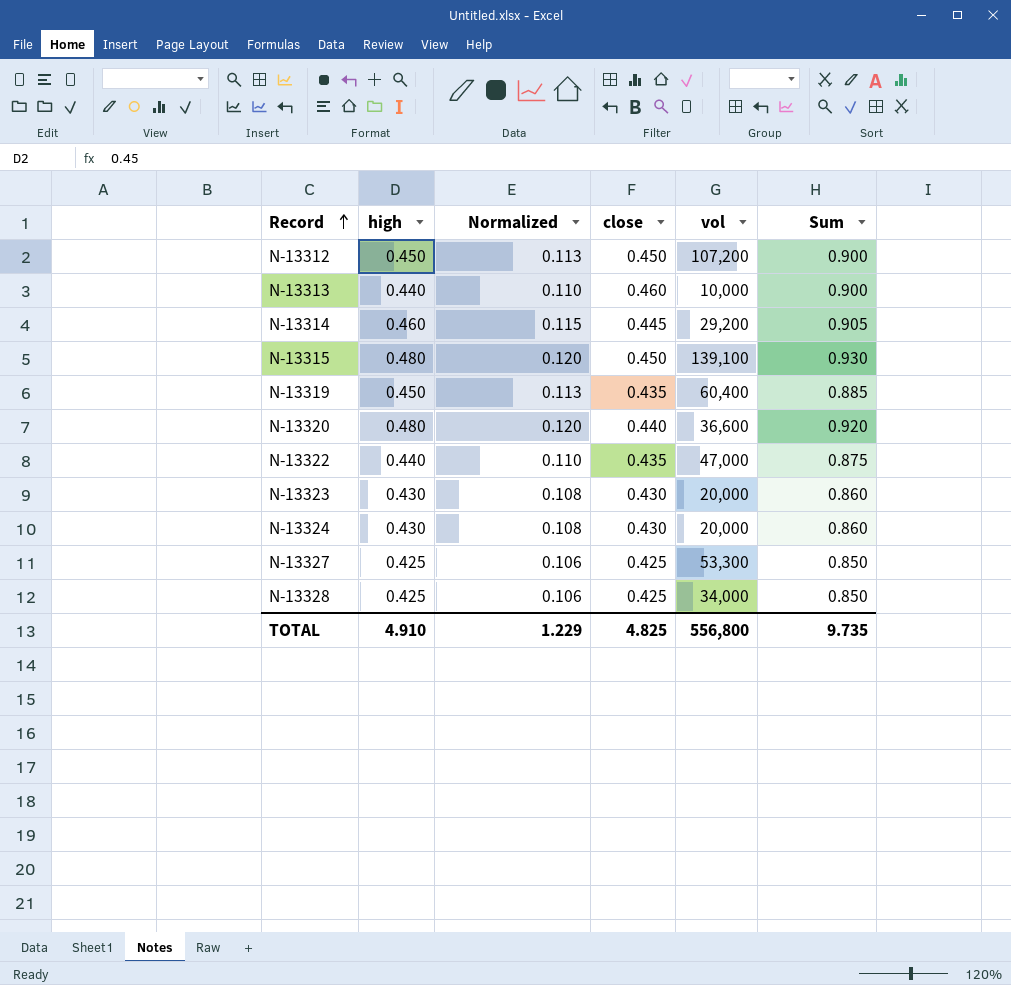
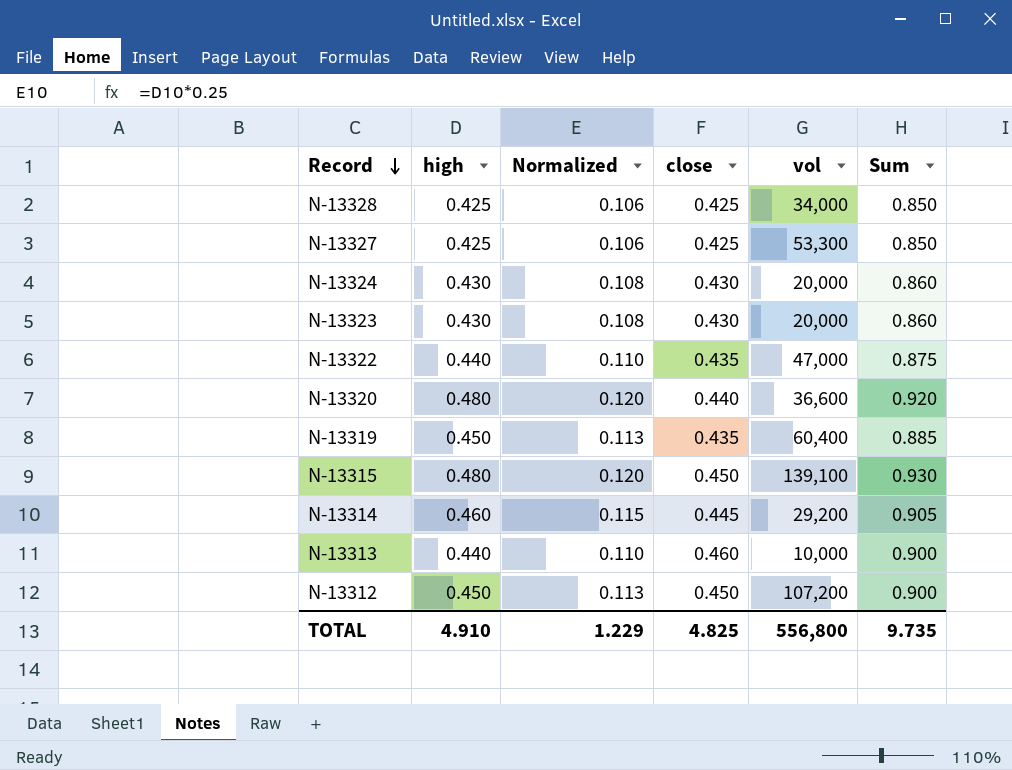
row order: Record ascending -> Record descending

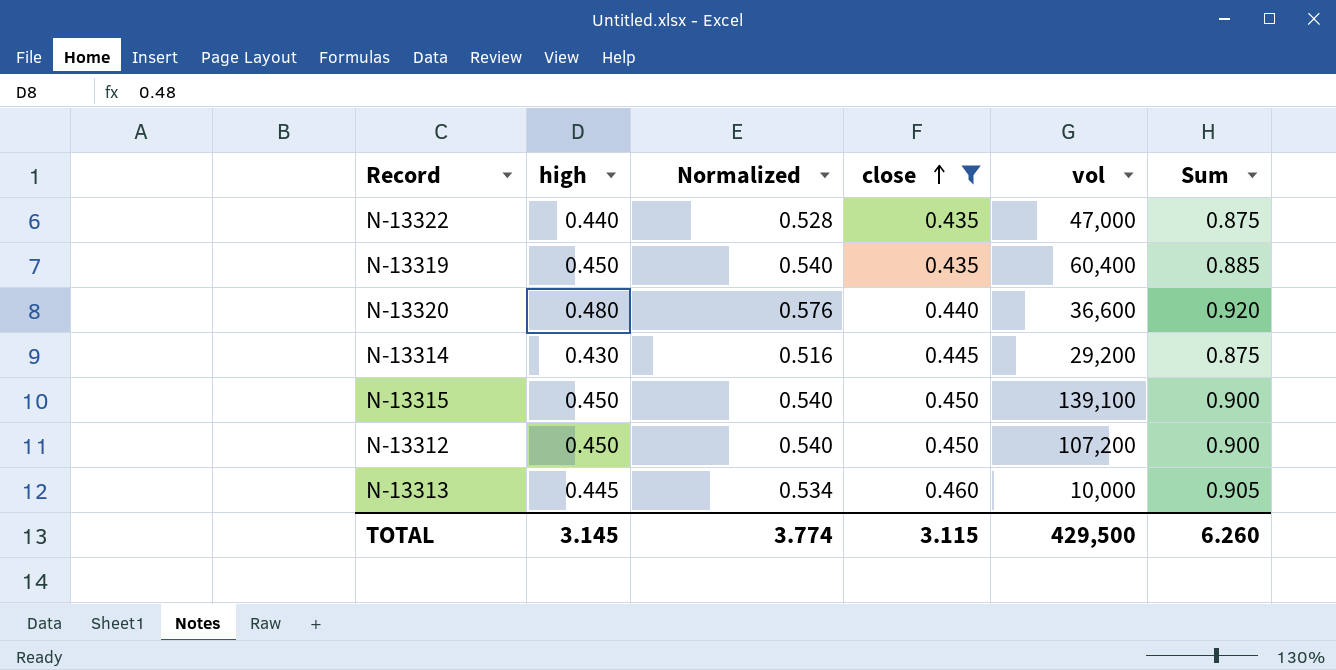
filter: none -> close >= 0.435
row order: Record descending -> close ascending
column Normalized | formula: [high] * 0.25 -> [high] * 1.2
N-13314 | high: 0.460 -> 0.430
N-13314 | Sum: 0.905 -> 0.875
N-13315 | high: 0.480 -> 0.450
N-13315 | Sum: 0.930 -> 0.900
N-13313 | high: 0.440 -> 0.445
N-13313 | Sum: 0.900 -> 0.905
TOTAL | high: 4.910 -> 3.145
TOTAL | Normalized: 1.229 -> 3.774
TOTAL | close: 4.825 -> 3.115
TOTAL | vol: 556,800 -> 429,500
TOTAL | Sum: 9.735 -> 6.260

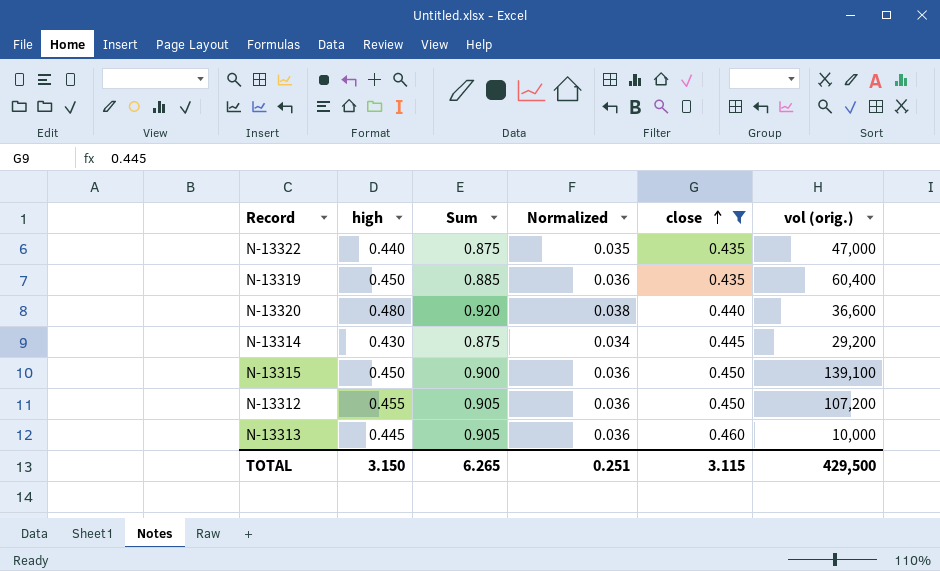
column Sum | position: 6 -> 3
column Normalized | formula: [high] * 1.2 -> [high] * 0.08
column name: vol -> vol (orig.)
N-13312 | high: 0.450 -> 0.455
N-13312 | Sum: 0.900 -> 0.905
TOTAL | high: 3.145 -> 3.150
TOTAL | Sum: 6.260 -> 6.265
TOTAL | Normalized: 3.774 -> 0.251

